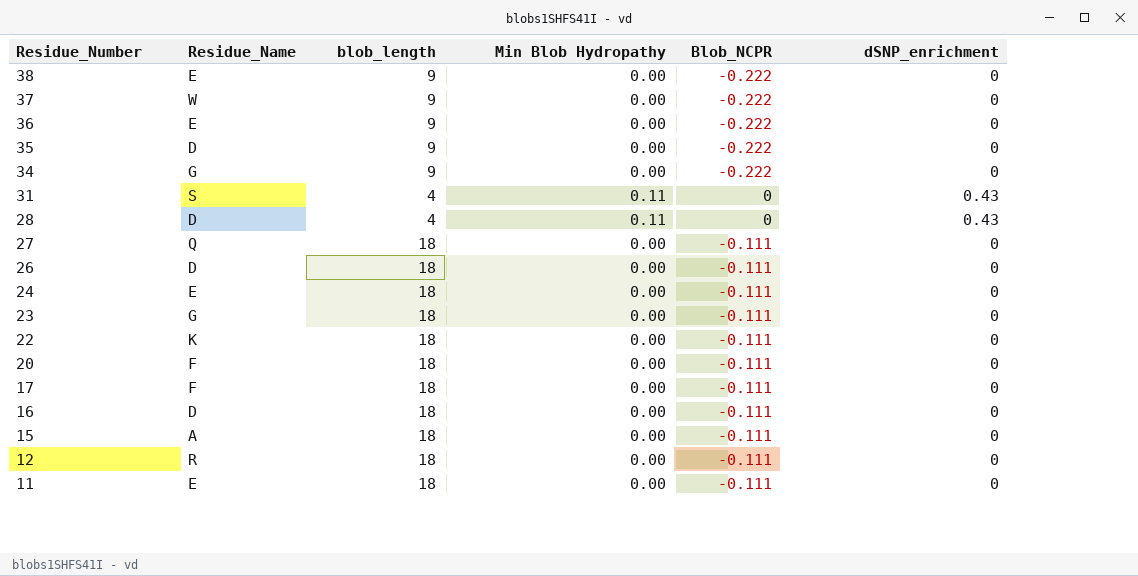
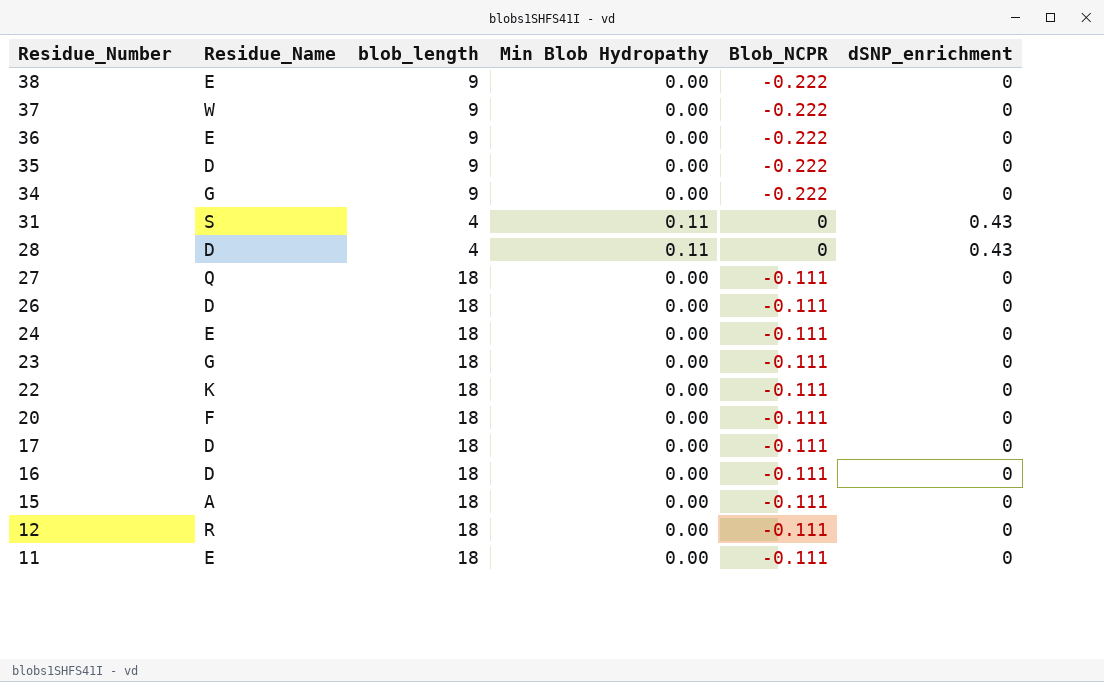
17 | Residue_Name: F -> D

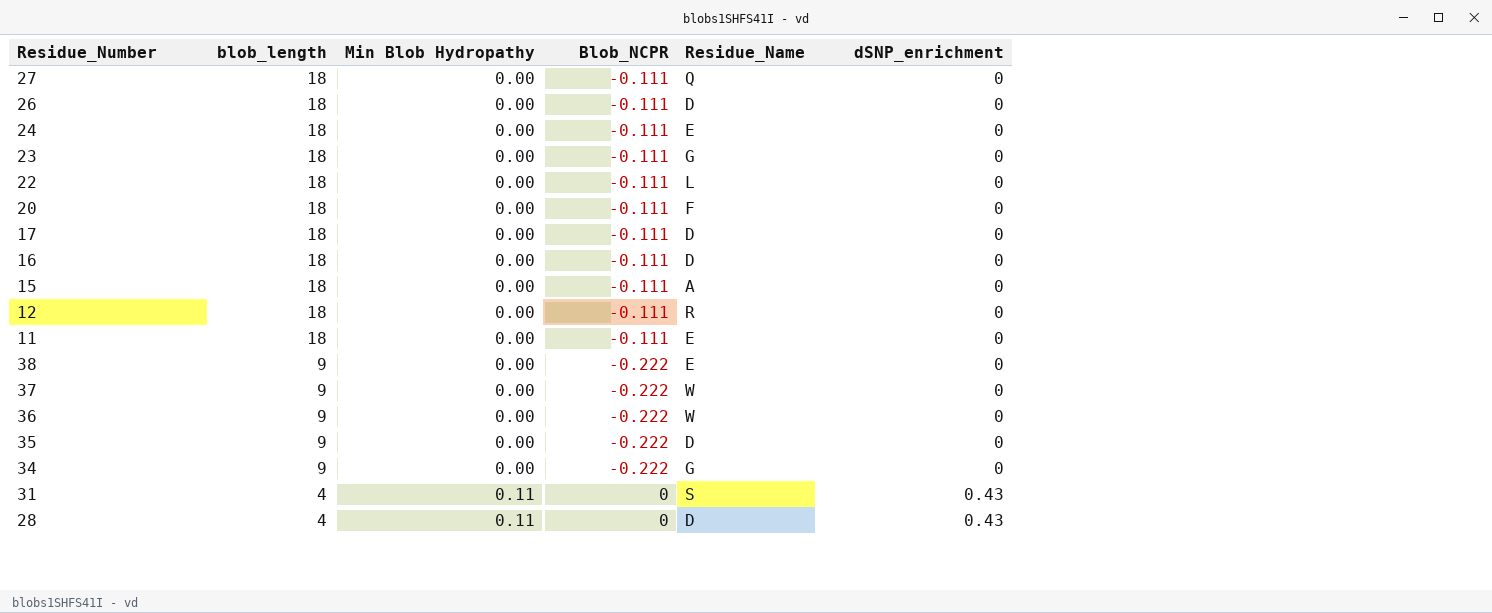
row order: Residue_Number descending -> blob_length descending
column Residue_Name | position: 2 -> 5
22 | Residue_Name: K -> L
36 | Residue_Name: E -> W

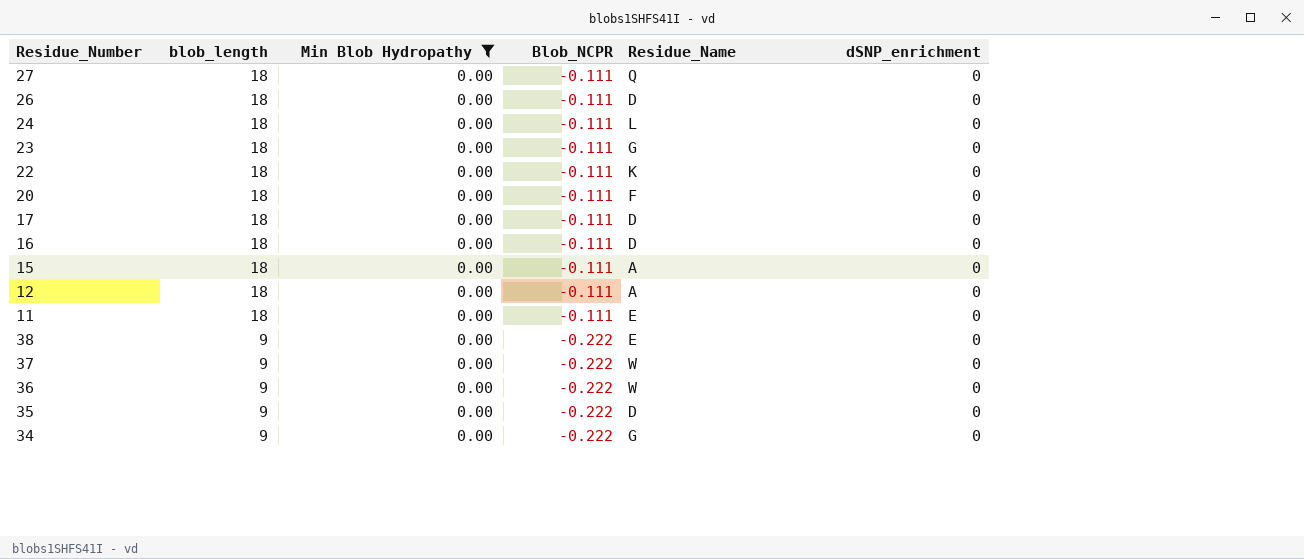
filter: none -> Min Blob Hydropathy = 0.00
24 | Residue_Name: E -> L
22 | Residue_Name: L -> K
12 | Residue_Name: R -> A

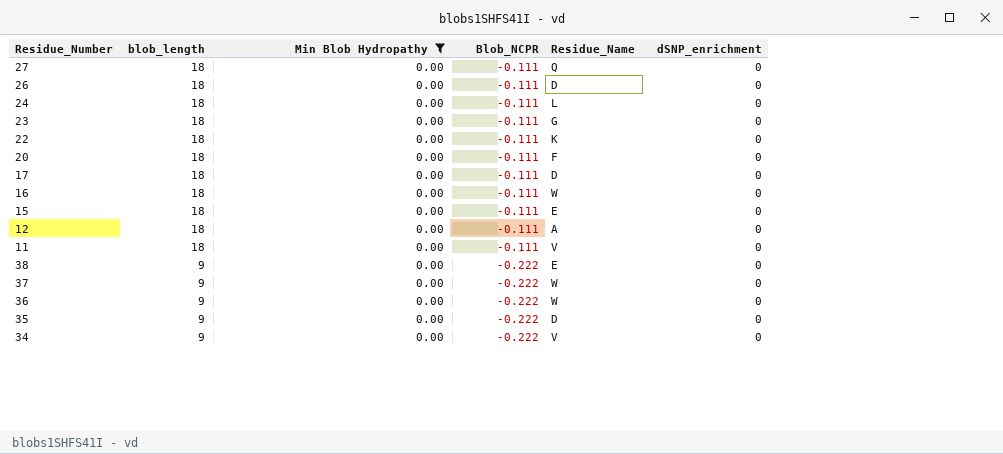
16 | Residue_Name: D -> W
15 | Residue_Name: A -> E
11 | Residue_Name: E -> V
34 | Residue_Name: G -> V

